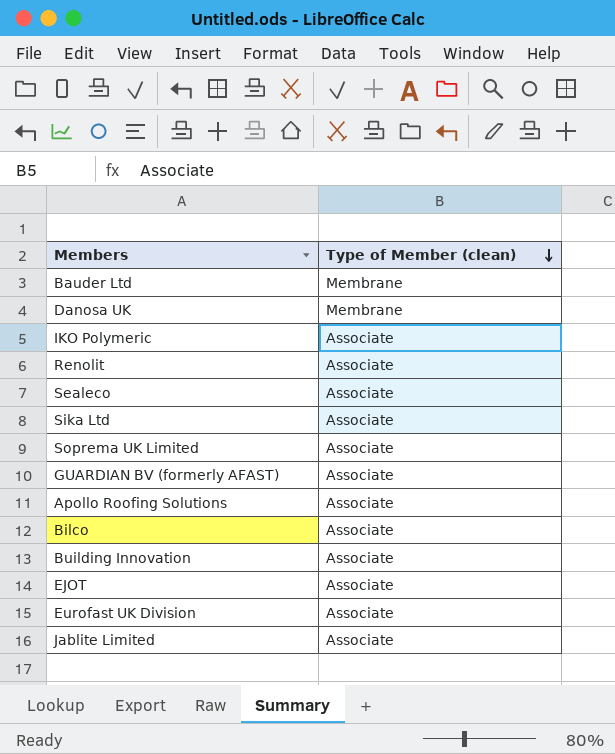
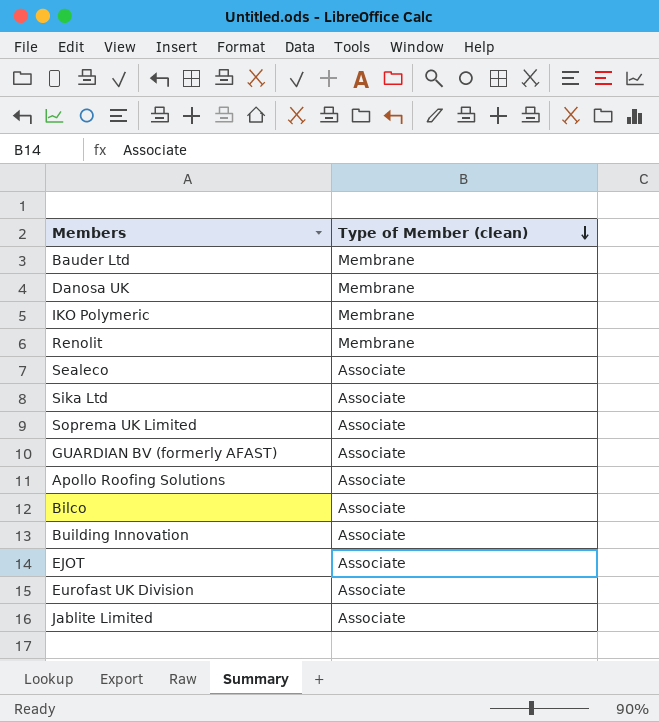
IKO Polymeric | Type of Member (clean): Associate -> Membrane
Renolit | Type of Member (clean): Associate -> Membrane

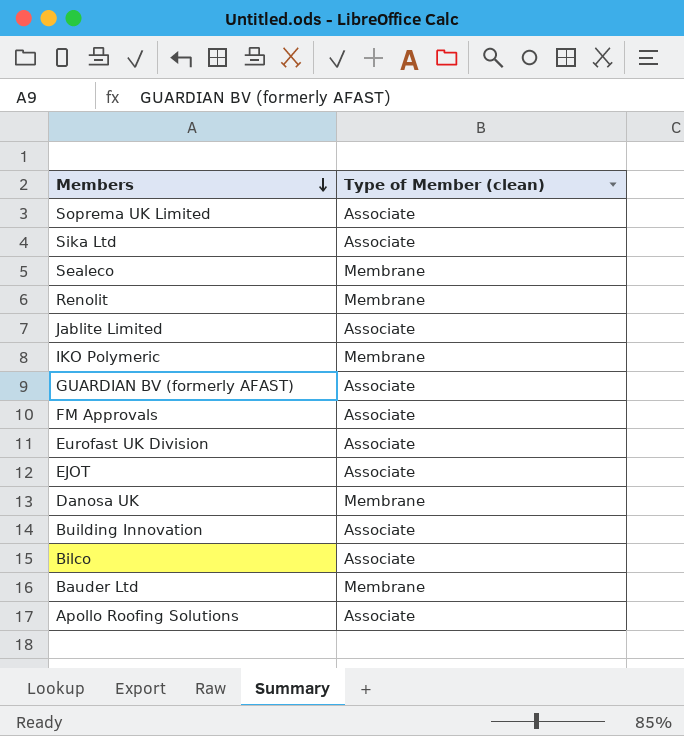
row order: Type of Member (clean) descending -> Members descending
Sealeco | Type of Member (clean): Associate -> Membrane
row FM Approvals: none -> Associate

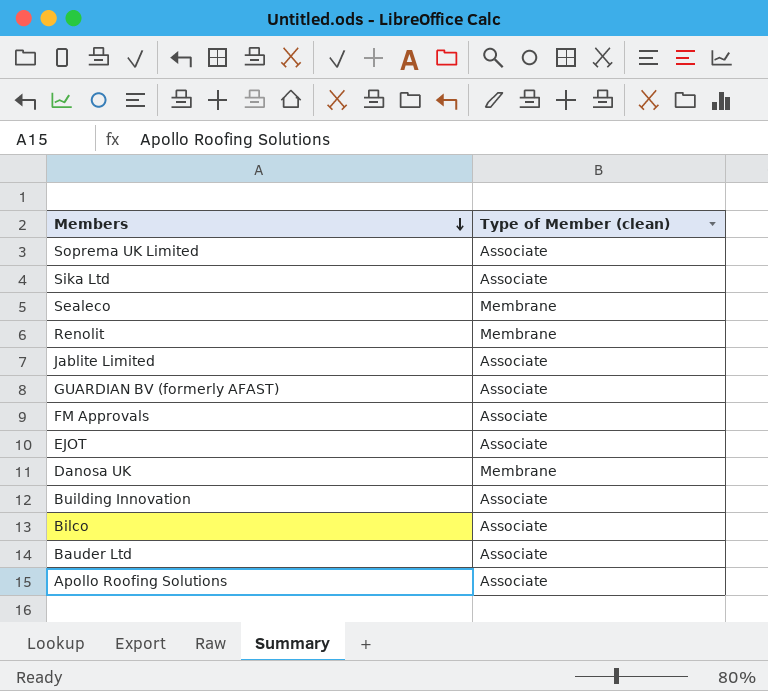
row IKO Polymeric: Membrane -> none
row Eurofast UK Division: Associate -> none
Bauder Ltd | Type of Member (clean): Membrane -> Associate

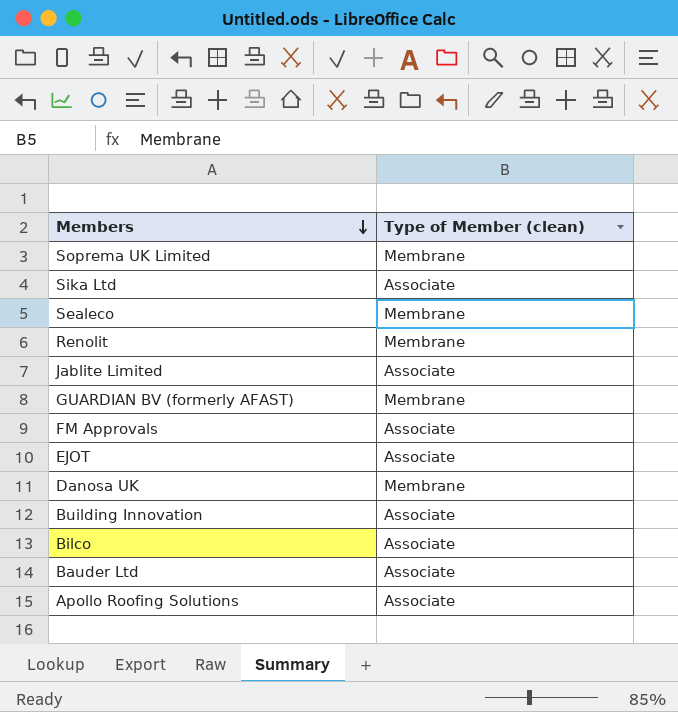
Soprema UK Limited | Type of Member (clean): Associate -> Membrane
GUARDIAN BV (formerly AFAST) | Type of Member (clean): Associate -> Membrane

